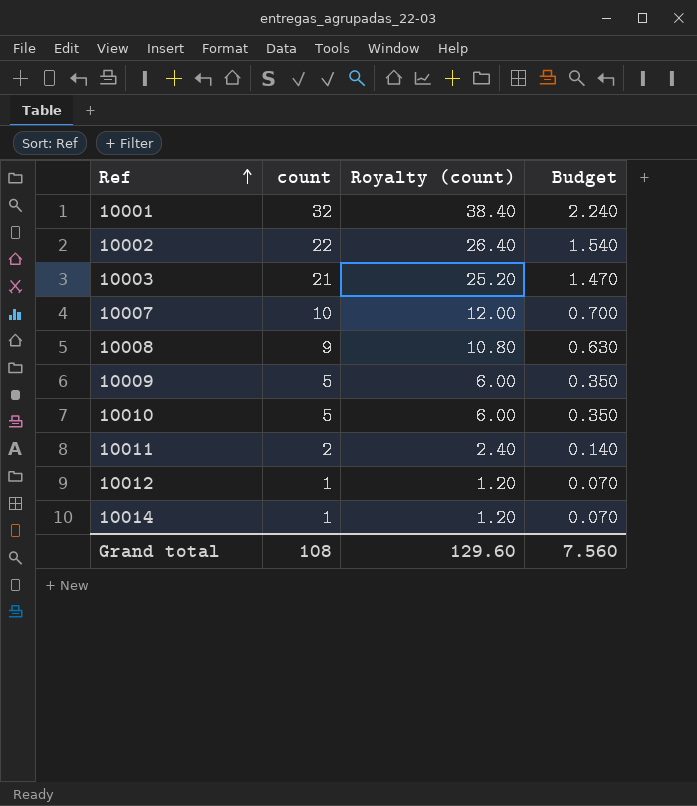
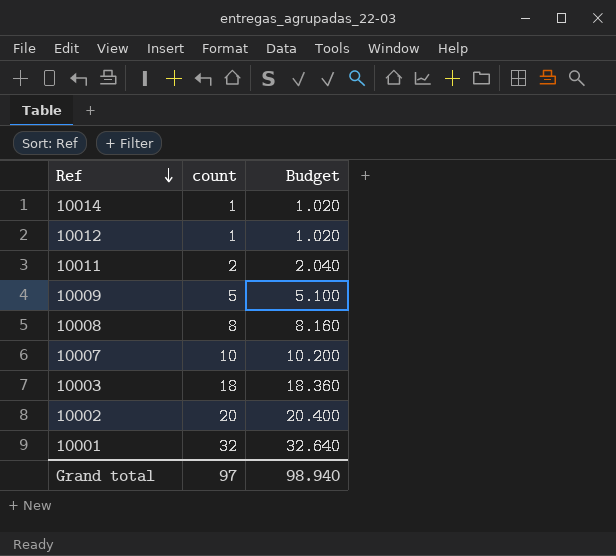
row order: Ref ascending -> Ref descending
column Royalty (count) | formula: [count] * 1.2 -> none
column Budget | formula: [count] * 0.07 -> [count] * 1.02
row 10010: 5 | 6.00 | 0.350 -> none
10008 | count: 9 -> 8
10003 | count: 21 -> 18
10002 | count: 22 -> 20
Grand total | count: 108 -> 97
Grand total | Budget: 7.560 -> 98.940

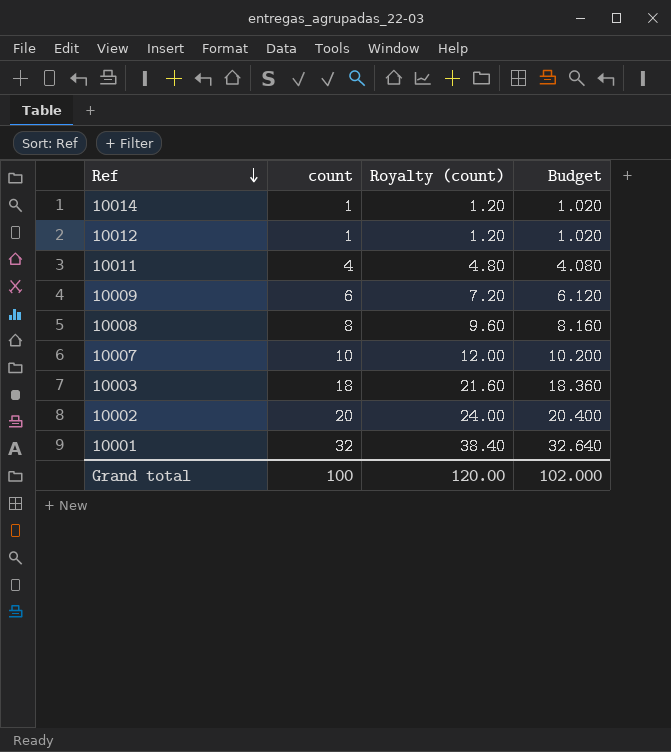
column Royalty (count) | formula: none -> [count] * 1.2
10011 | count: 2 -> 4
10011 | Budget: 2.040 -> 4.080
10009 | count: 5 -> 6
10009 | Budget: 5.100 -> 6.120
Grand total | count: 97 -> 100
Grand total | Budget: 98.940 -> 102.000

